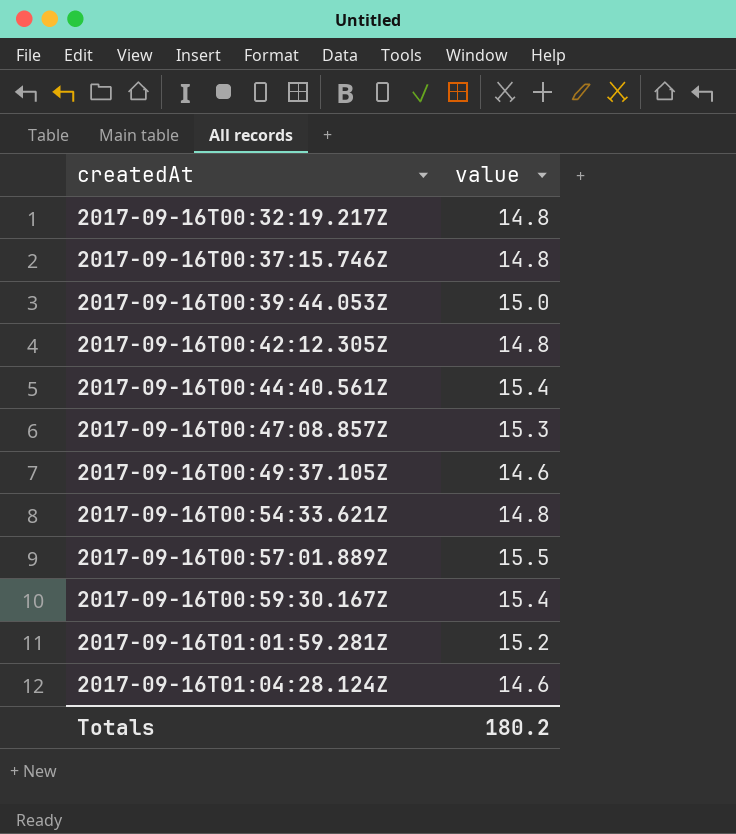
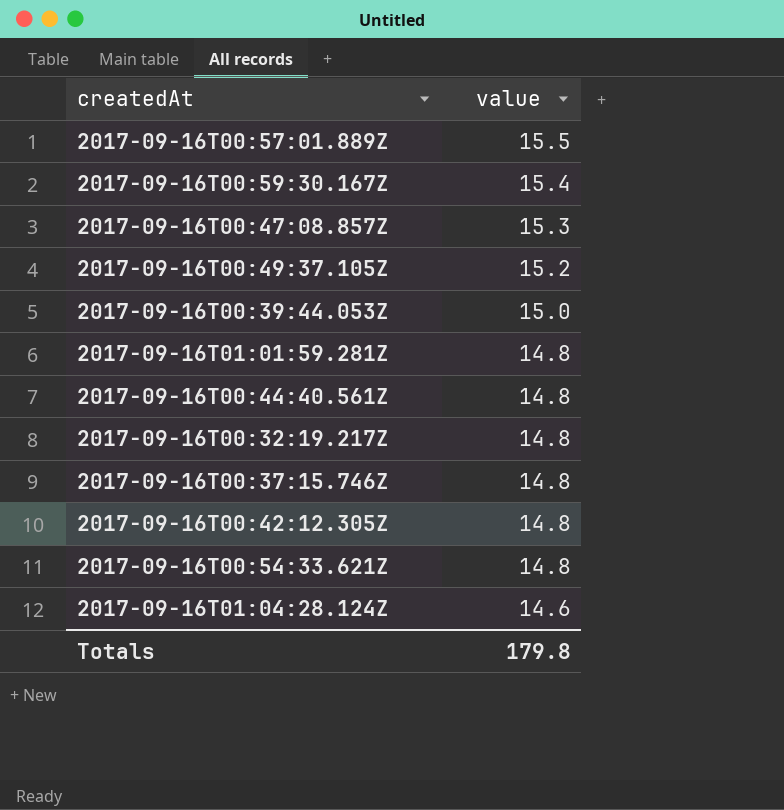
row order: createdAt ascending -> value descending
2017-09-16T00:49:37.105Z | value: 14.6 -> 15.2
2017-09-16T01:01:59.281Z | value: 15.2 -> 14.8
2017-09-16T00:44:40.561Z | value: 15.4 -> 14.8
Totals | value: 180.2 -> 179.8

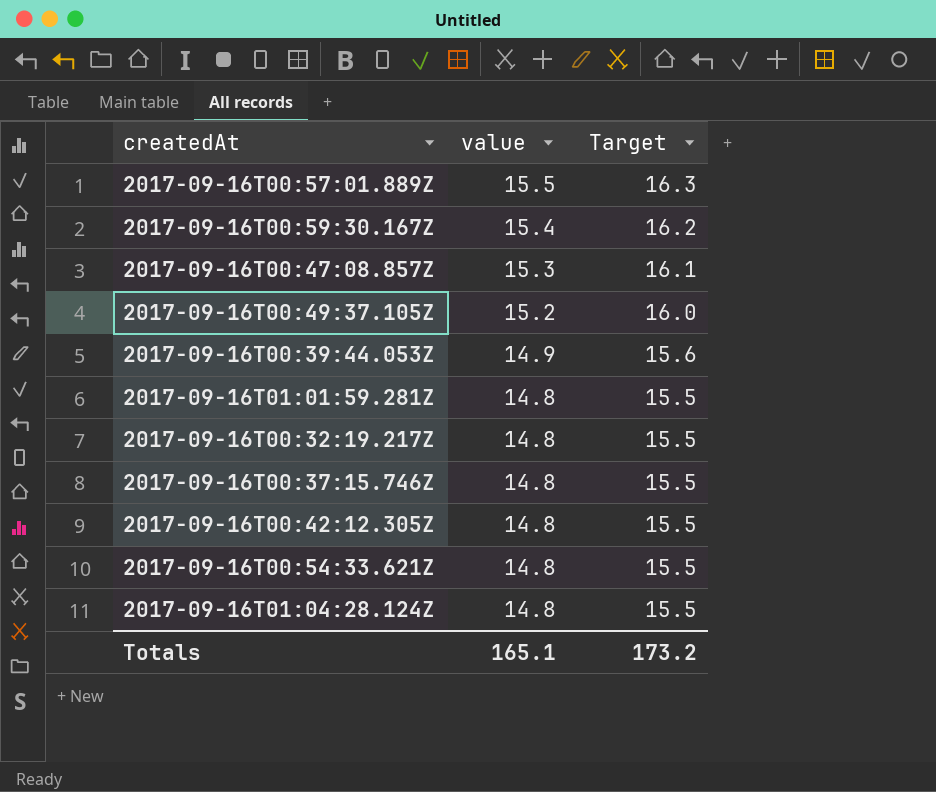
column Target | formula: none -> [value] * 1.05
row 2017-09-16T00:44:40.561Z: 14.8 -> none
2017-09-16T00:39:44.053Z | value: 15.0 -> 14.9
2017-09-16T01:04:28.124Z | value: 14.6 -> 14.8
Totals | value: 179.8 -> 165.1

